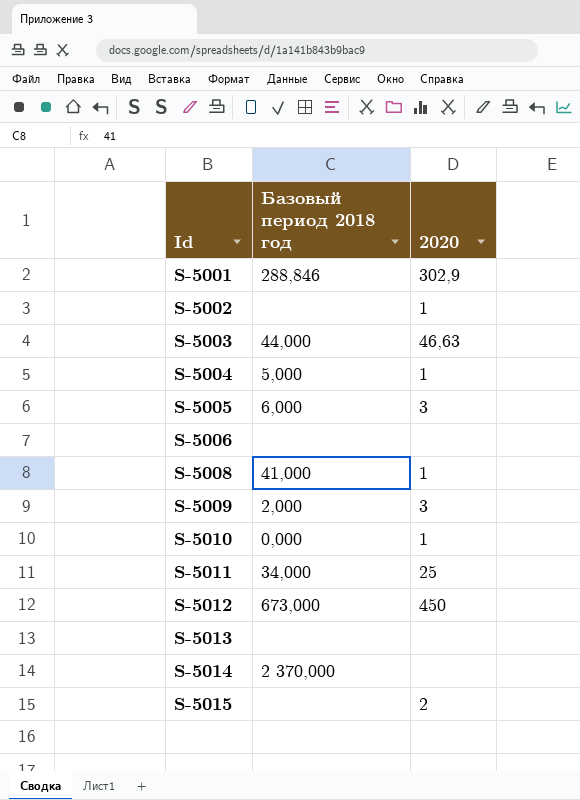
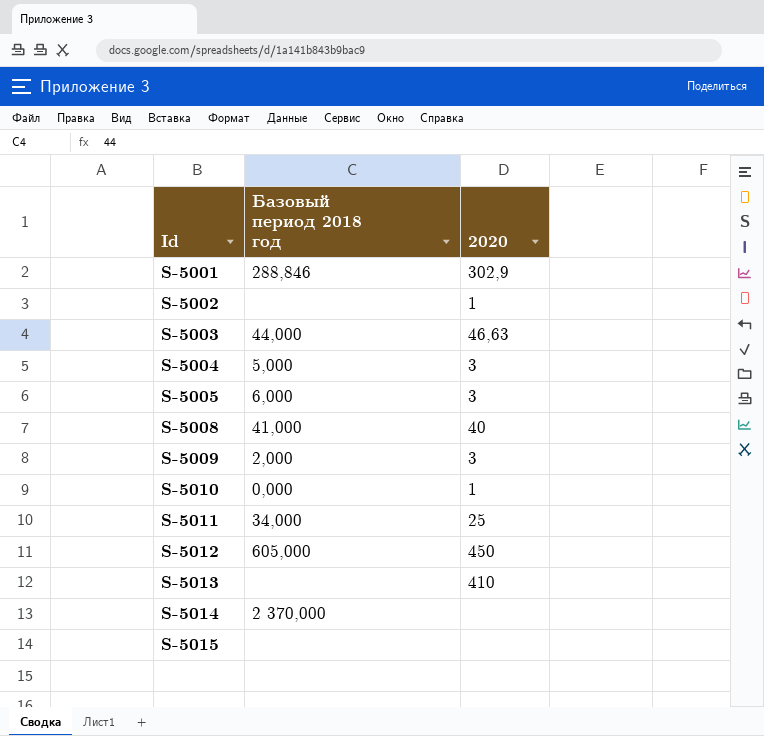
row S-5006: none | none -> none
S-5004 | 2020: 1 -> 3
S-5008 | 2020: 1 -> 40
S-5012 | Базовый период 2018 год: 673,000 -> 605,000
S-5013 | 2020: none -> 410
S-5015 | 2020: 2 -> none

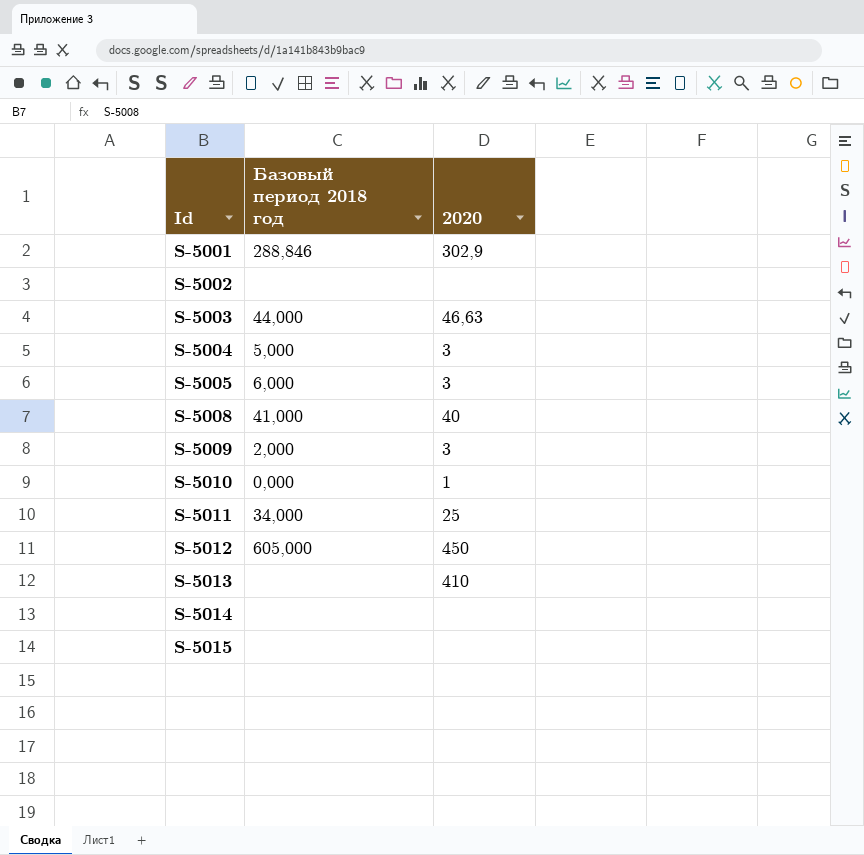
S-5002 | 2020: 1 -> none
S-5014 | Базовый период 2018 год: 2 370,000 -> none

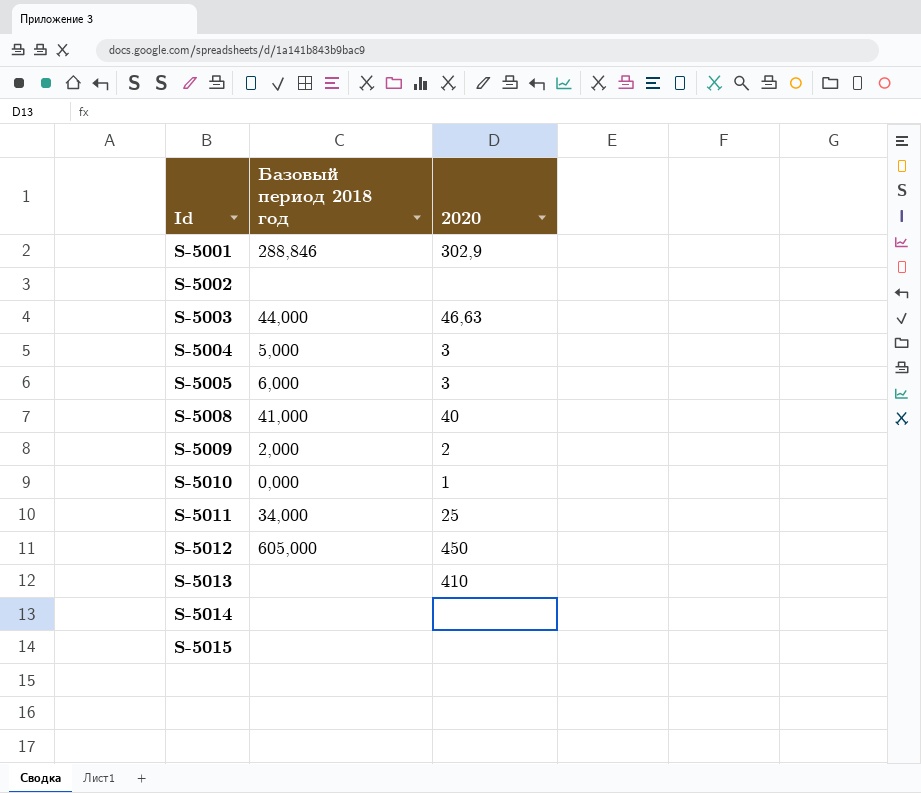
S-5009 | 2020: 3 -> 2

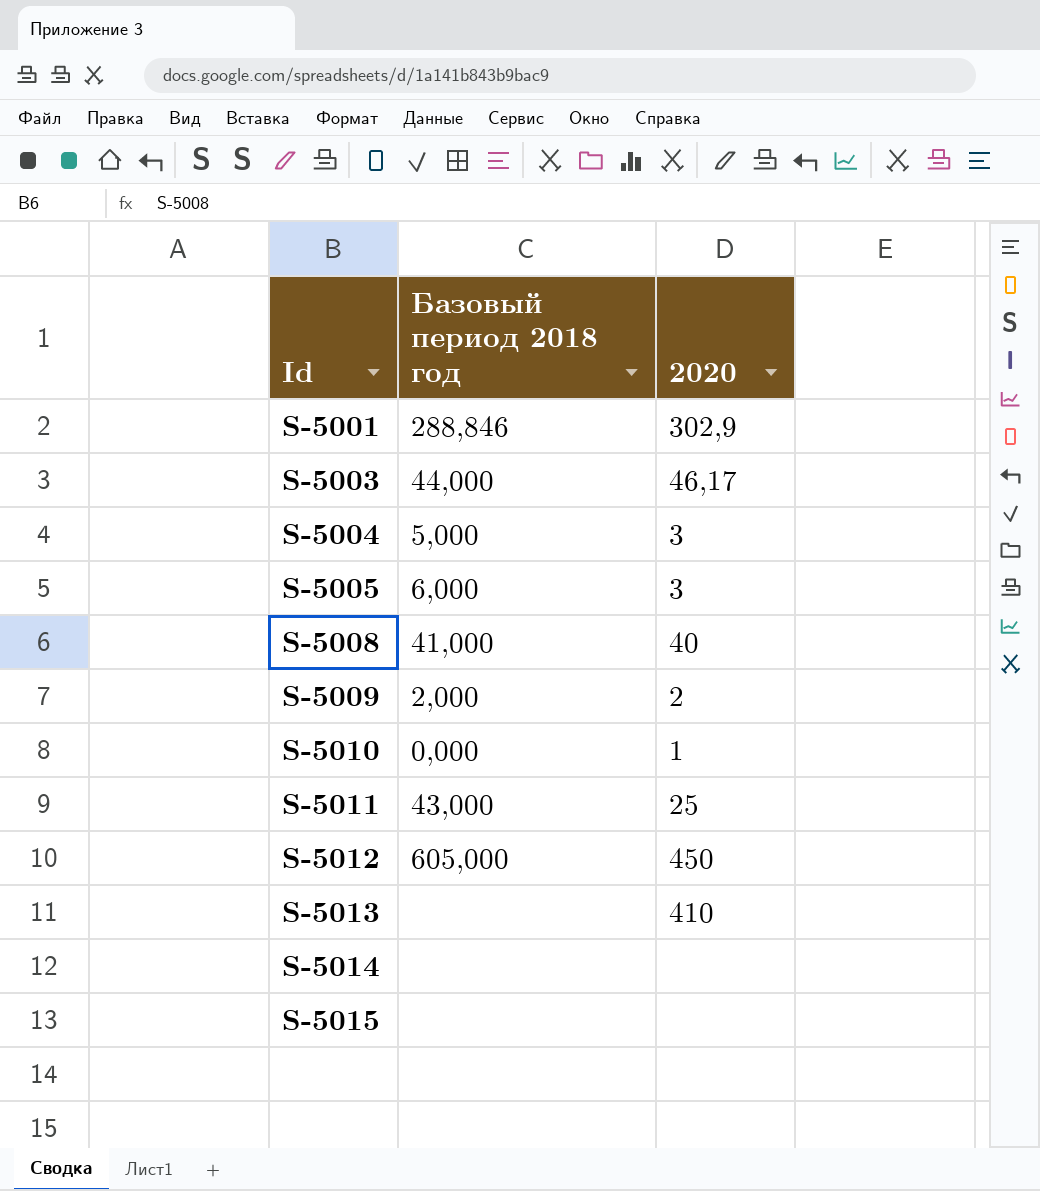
row S-5002: none | none -> none
S-5003 | 2020: 46,63 -> 46,17
S-5011 | Базовый период 2018 год: 34,000 -> 43,000

